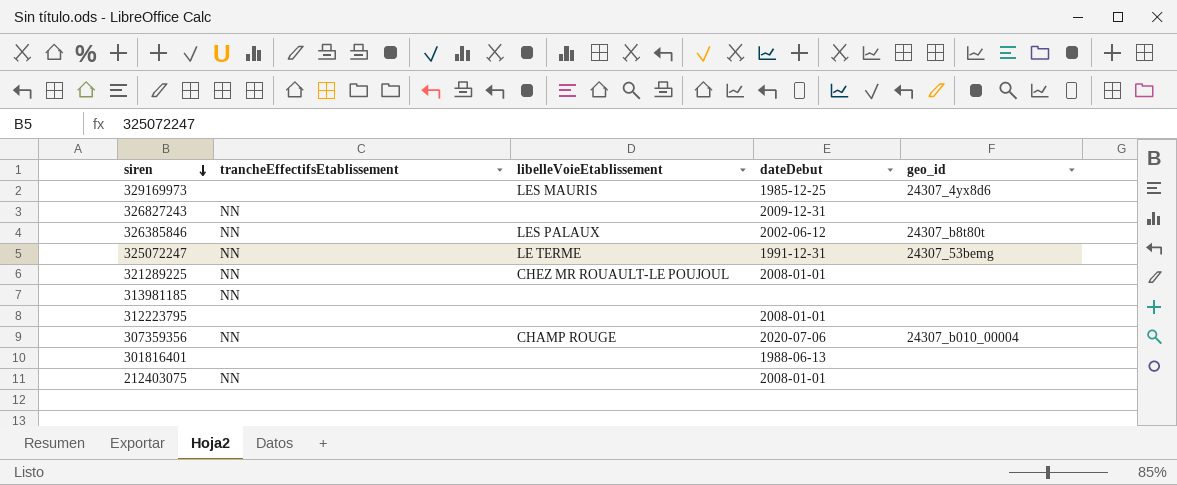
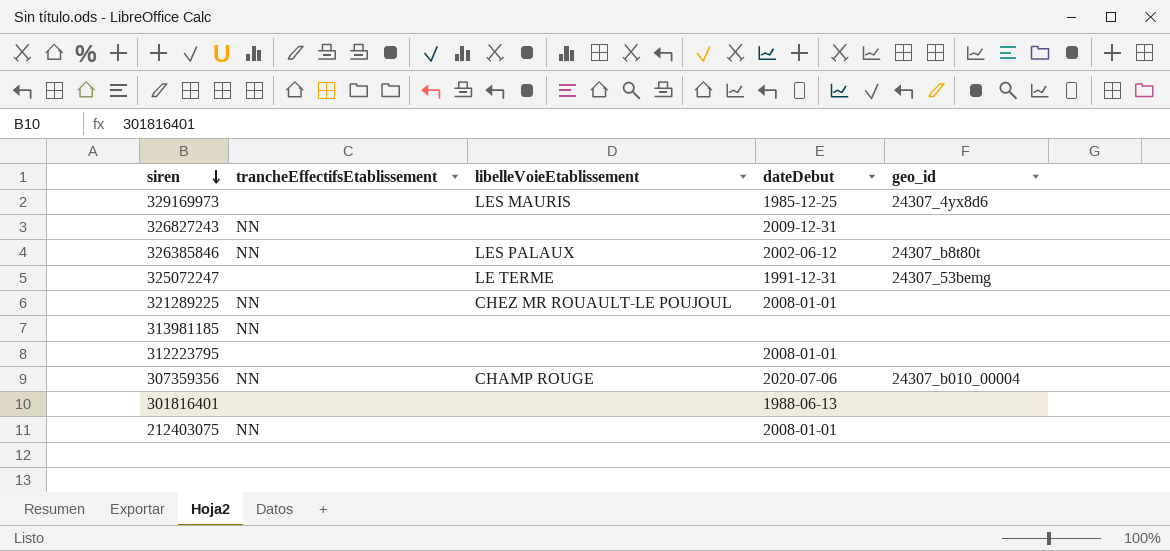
325072247 | trancheEffectifsEtablissement: NN -> none

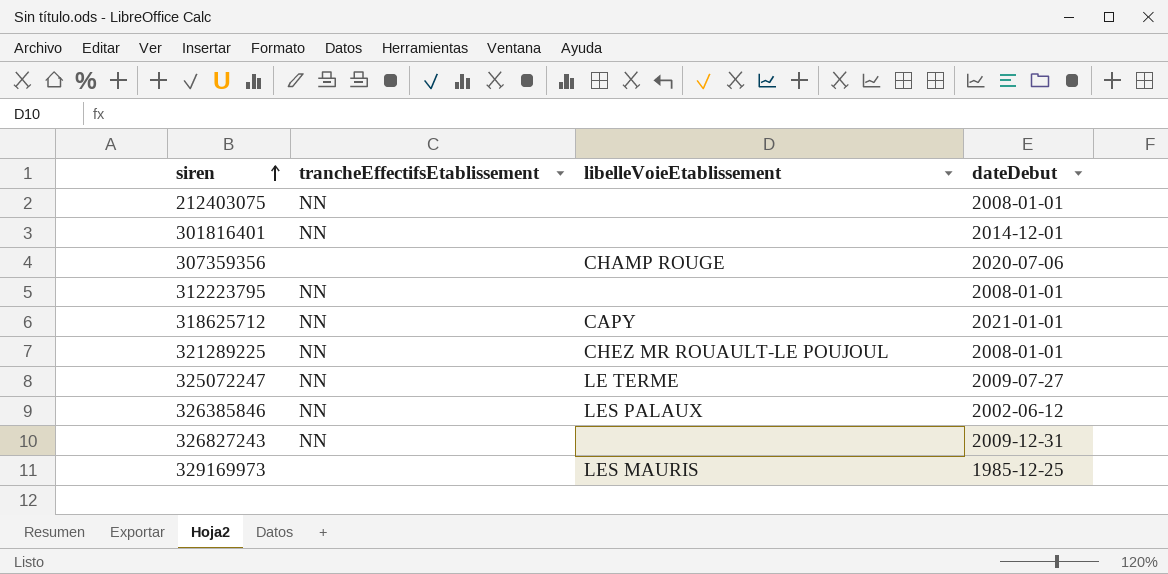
row order: siren descending -> siren ascending
column geo_id | position: 5 -> none
row 313981185: NN | none | none | none -> none
301816401 | trancheEffectifsEtablissement: none -> NN
301816401 | dateDebut: 1988-06-13 -> 2014-12-01
307359356 | trancheEffectifsEtablissement: NN -> none
312223795 | trancheEffectifsEtablissement: none -> NN
row 318625712: none -> NN | CAPY | 2021-01-01
325072247 | trancheEffectifsEtablissement: none -> NN
325072247 | dateDebut: 1991-12-31 -> 2009-07-27

